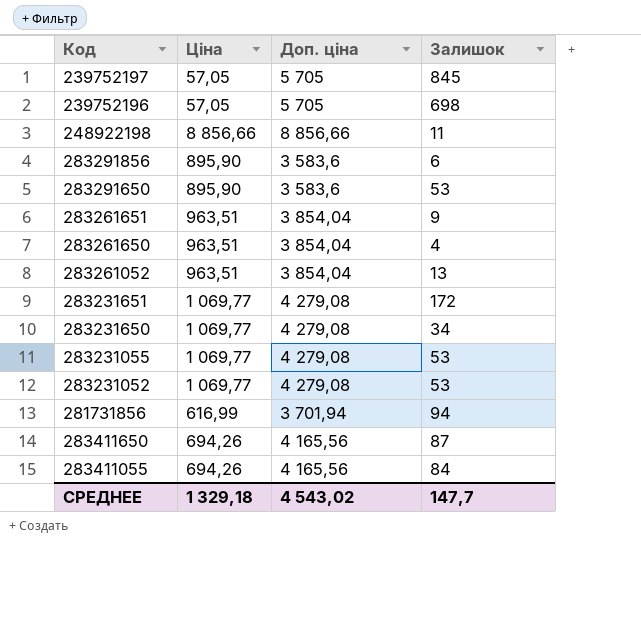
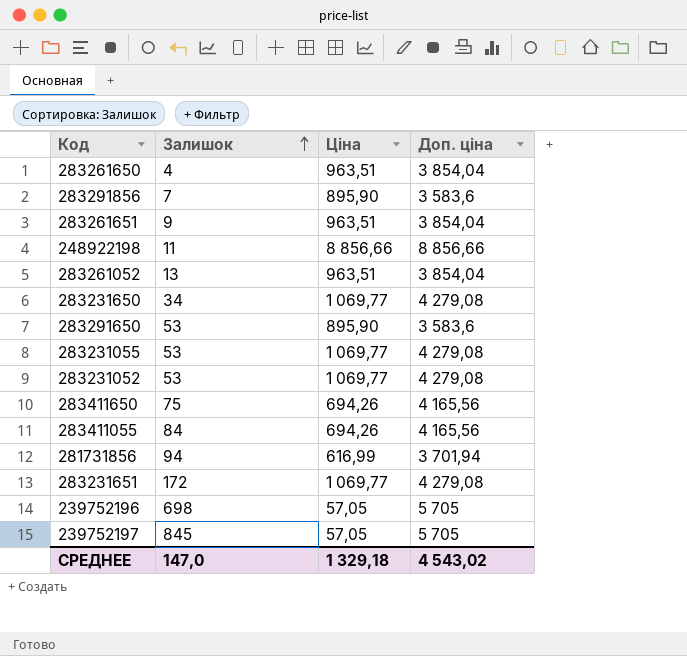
row order: none -> Залишок ascending
column Залишок | position: 4 -> 2
283291856 | Залишок: 6 -> 7
283411650 | Залишок: 87 -> 75
СРЕДНЕЕ | Залишок: 147,7 -> 147,0

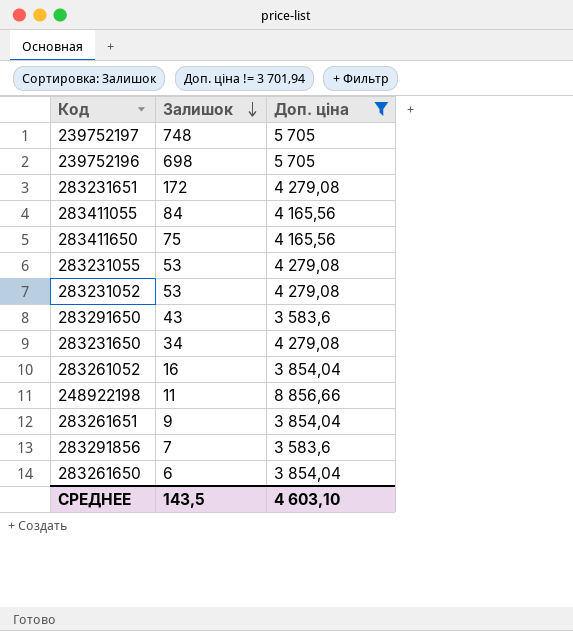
filter: none -> Доп. ціна != 3 701,94
row order: Залишок ascending -> Залишок descending
column Ціна | position: 3 -> none
239752197 | Залишок: 845 -> 748
283291650 | Залишок: 53 -> 43
283261052 | Залишок: 13 -> 16
283261650 | Залишок: 4 -> 6
СРЕДНЕЕ | Залишок: 147,0 -> 143,5
СРЕДНЕЕ | Доп. ціна: 4 543,02 -> 4 603,10

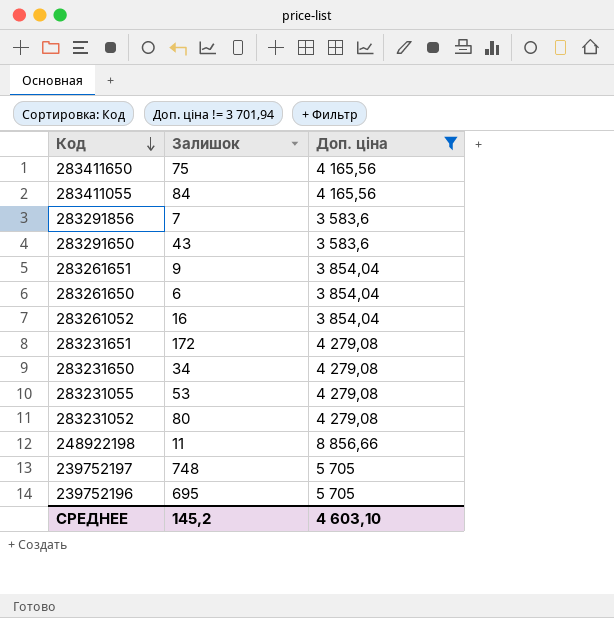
row order: Залишок descending -> Код descending
283231052 | Залишок: 53 -> 80
239752196 | Залишок: 698 -> 695
СРЕДНЕЕ | Залишок: 143,5 -> 145,2

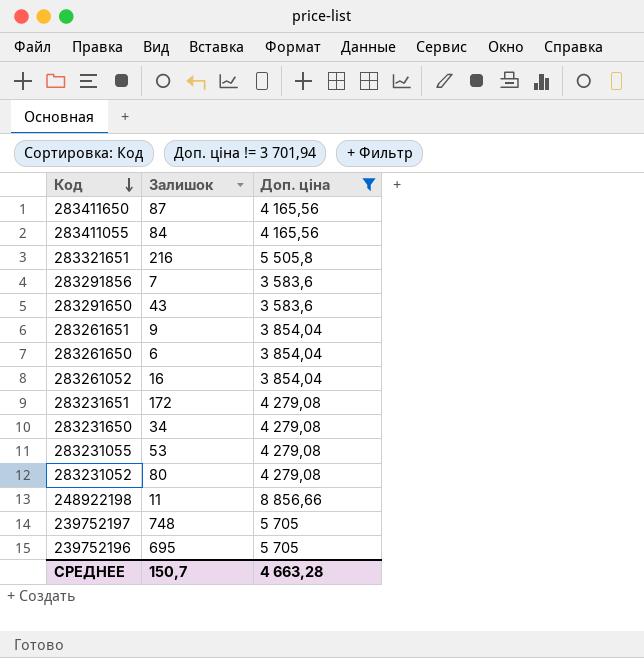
283411650 | Залишок: 75 -> 87
row 283321651: none -> 216 | 5 505,8
СРЕДНЕЕ | Залишок: 145,2 -> 150,7
СРЕДНЕЕ | Доп. ціна: 4 603,10 -> 4 663,28

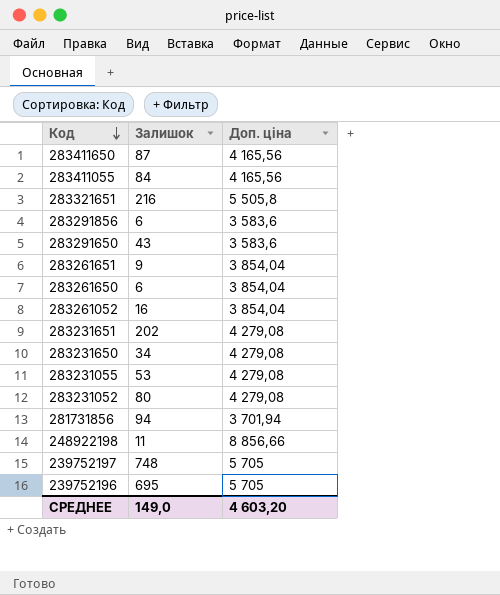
filter: Доп. ціна != 3 701,94 -> none
283291856 | Залишок: 7 -> 6
283231651 | Залишок: 172 -> 202
СРЕДНЕЕ | Залишок: 150,7 -> 149,0
СРЕДНЕЕ | Доп. ціна: 4 663,28 -> 4 603,20

